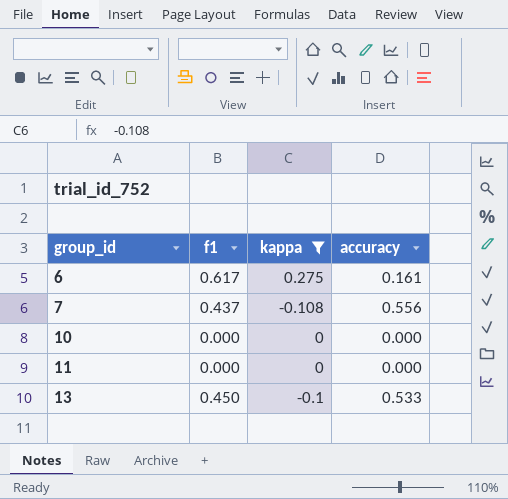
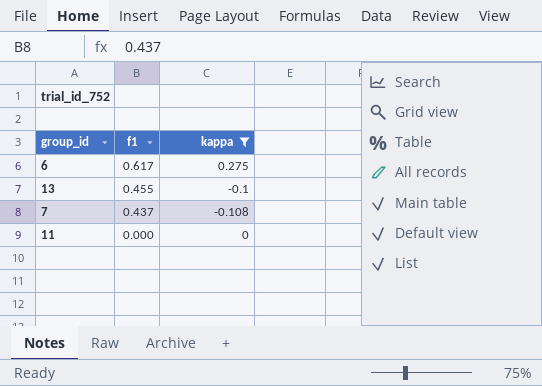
row order: group_id ascending -> f1 descending
column accuracy | position: 4 -> none
row 10: 0.000 | 0 | 0.000 -> none
13 | f1: 0.450 -> 0.455

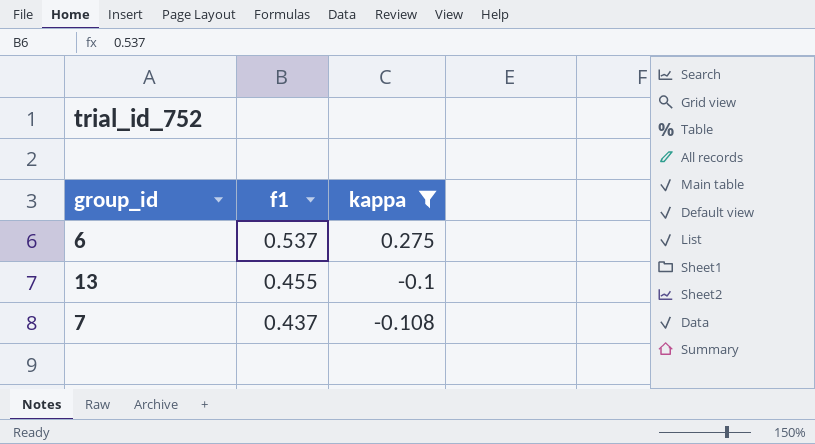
row 11: 0.000 | 0 -> none
6 | f1: 0.617 -> 0.537

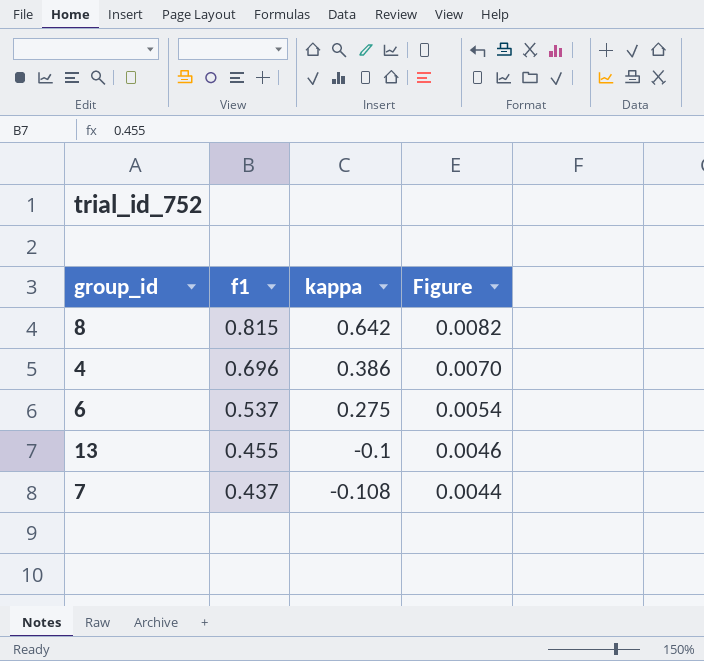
filter: kappa <= 0.275 -> none
column Figure | formula: none -> [f1] * 0.01

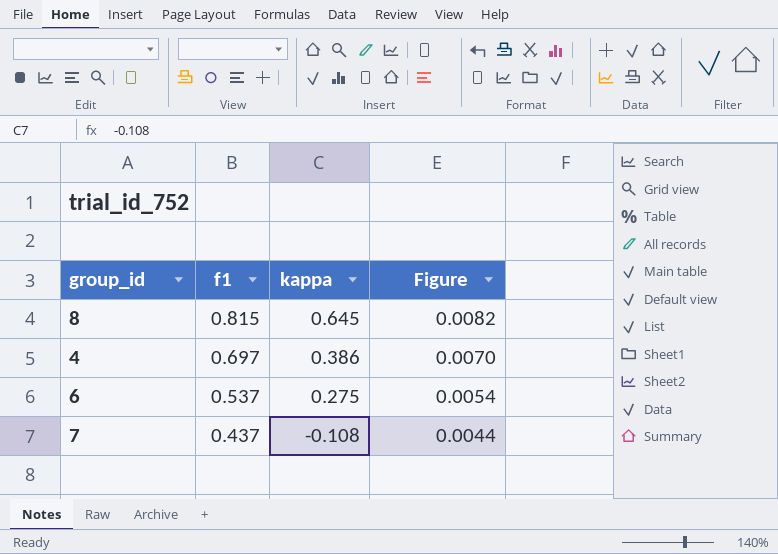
row 13: 0.455 | -0.1 | 0.0046 -> none
8 | kappa: 0.642 -> 0.645
4 | f1: 0.696 -> 0.697

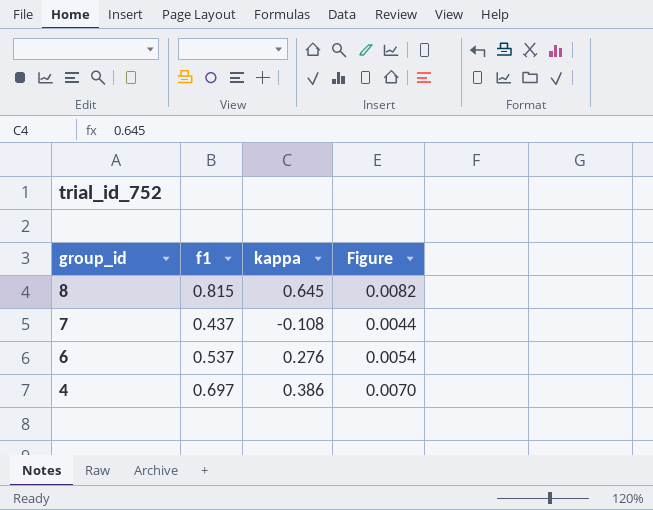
row order: f1 descending -> group_id descending
6 | kappa: 0.275 -> 0.276

